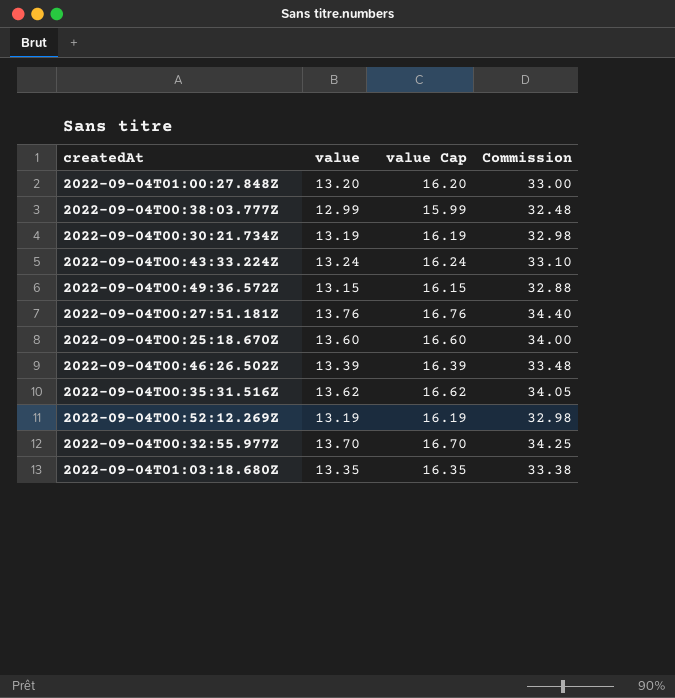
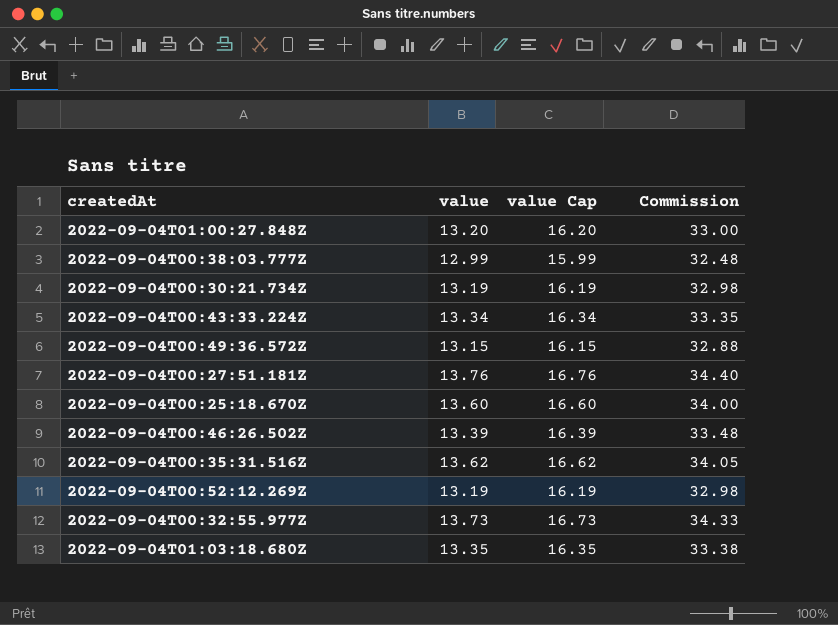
2022-09-04T00:43:33.224Z | value: 13.24 -> 13.34
2022-09-04T00:43:33.224Z | value Cap: 16.24 -> 16.34
2022-09-04T00:43:33.224Z | Commission: 33.10 -> 33.35
2022-09-04T00:32:55.977Z | value: 13.70 -> 13.73
2022-09-04T00:32:55.977Z | value Cap: 16.70 -> 16.73
2022-09-04T00:32:55.977Z | Commission: 34.25 -> 34.33

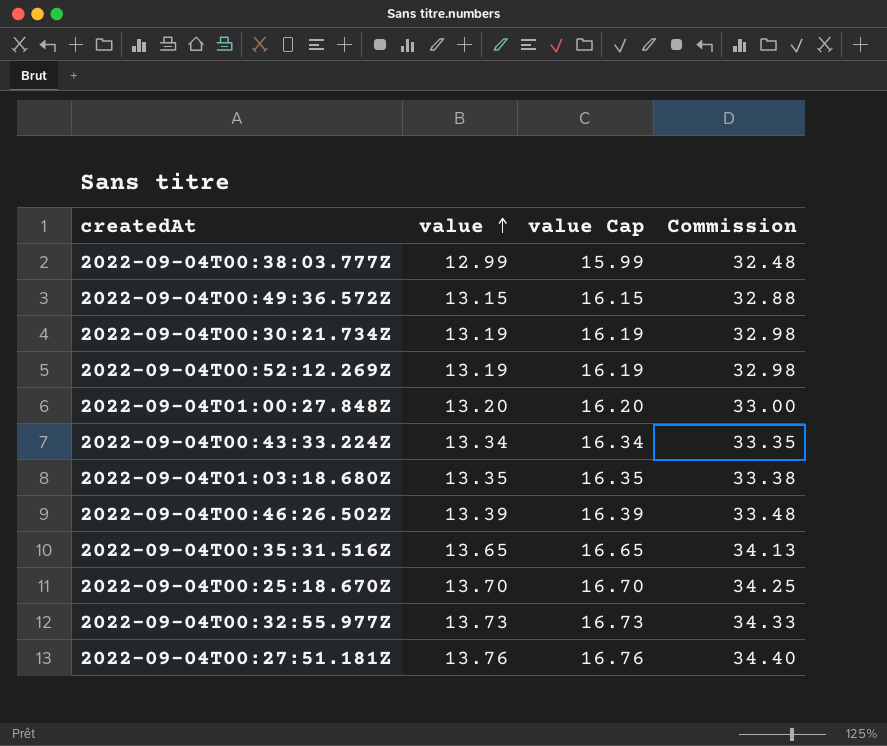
row order: none -> value ascending
2022-09-04T00:35:31.516Z | value: 13.62 -> 13.65
2022-09-04T00:35:31.516Z | value Cap: 16.62 -> 16.65
2022-09-04T00:35:31.516Z | Commission: 34.05 -> 34.13
2022-09-04T00:25:18.670Z | value: 13.60 -> 13.70
2022-09-04T00:25:18.670Z | value Cap: 16.60 -> 16.70
2022-09-04T00:25:18.670Z | Commission: 34.00 -> 34.25

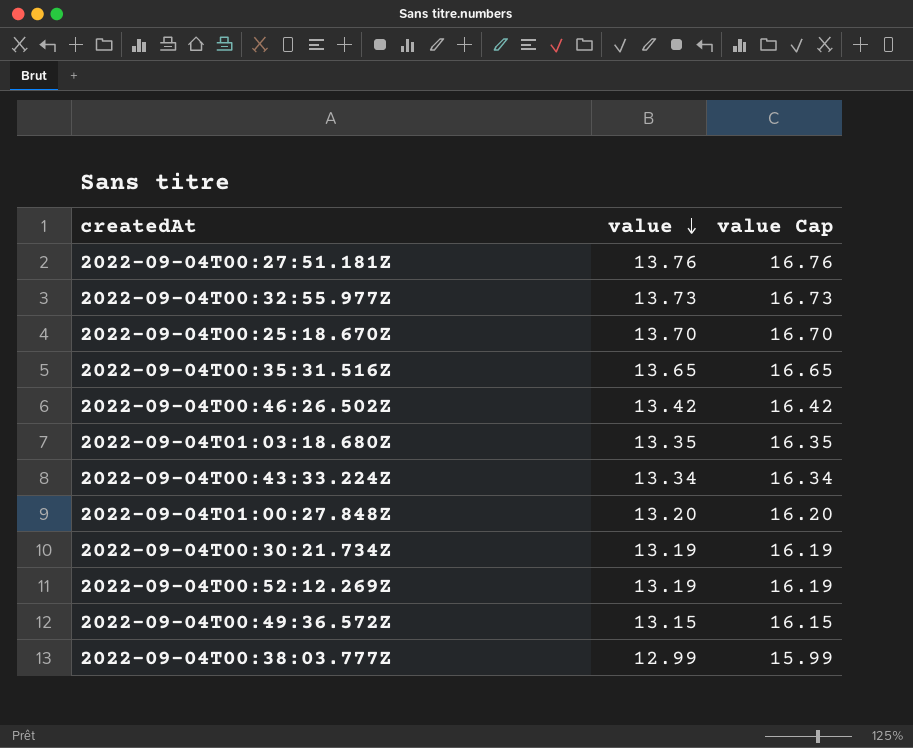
row order: value ascending -> value descending
column Commission | formula: [value] * 2.5 -> none
2022-09-04T00:46:26.502Z | value: 13.39 -> 13.42
2022-09-04T00:46:26.502Z | value Cap: 16.39 -> 16.42

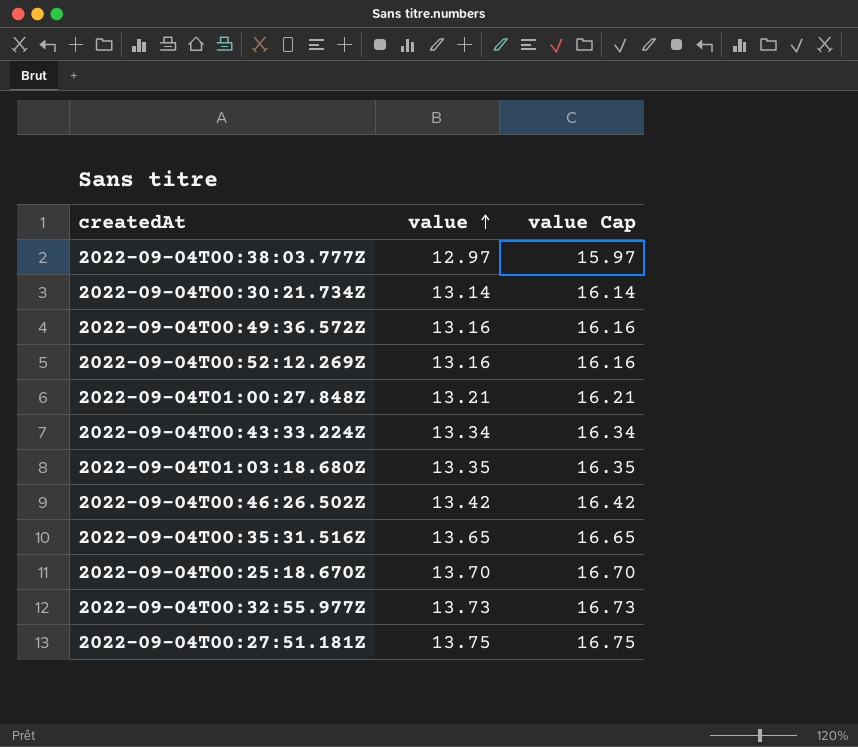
row order: value descending -> value ascending
2022-09-04T00:38:03.777Z | value: 12.99 -> 12.97
2022-09-04T00:38:03.777Z | value Cap: 15.99 -> 15.97
2022-09-04T00:30:21.734Z | value: 13.19 -> 13.14
2022-09-04T00:30:21.734Z | value Cap: 16.19 -> 16.14
2022-09-04T00:49:36.572Z | value: 13.15 -> 13.16
2022-09-04T00:49:36.572Z | value Cap: 16.15 -> 16.16
2022-09-04T00:52:12.269Z | value: 13.19 -> 13.16
2022-09-04T00:52:12.269Z | value Cap: 16.19 -> 16.16
2022-09-04T01:00:27.848Z | value: 13.20 -> 13.21
2022-09-04T01:00:27.848Z | value Cap: 16.20 -> 16.21
2022-09-04T00:27:51.181Z | value: 13.76 -> 13.75
2022-09-04T00:27:51.181Z | value Cap: 16.76 -> 16.75

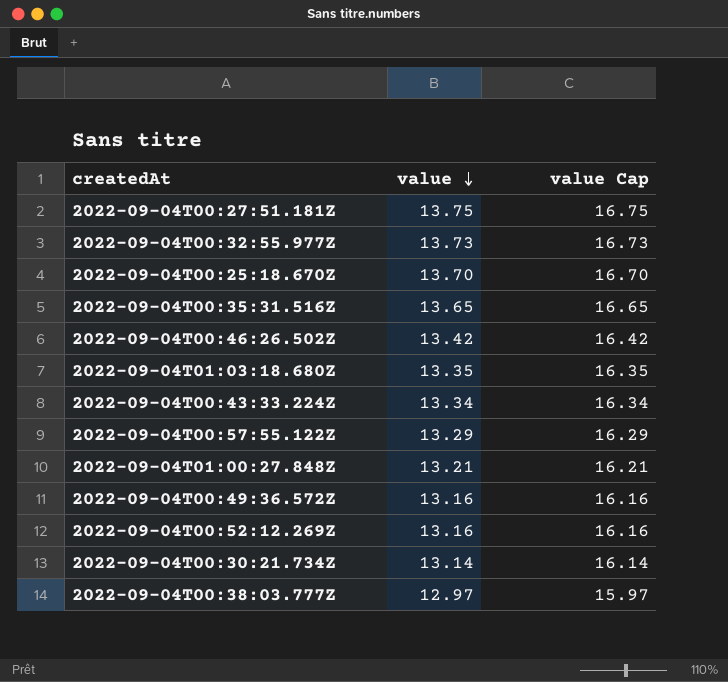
row order: value ascending -> value descending
row 2022-09-04T00:57:55.122Z: none -> 13.29 | 16.29

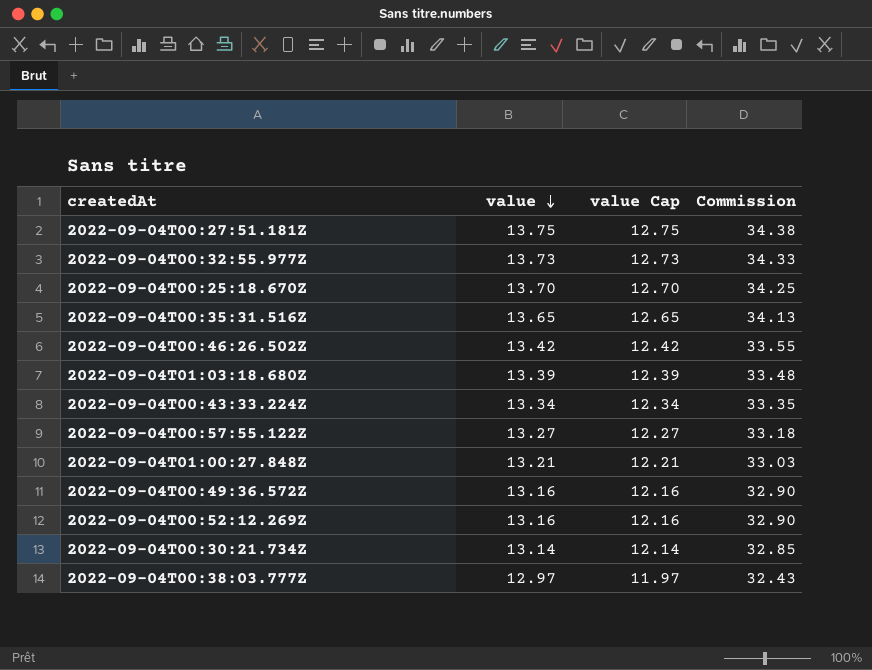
column value Cap | formula: [value] + 3 -> [value] - 1
column Commission | formula: none -> [value] * 2.5
2022-09-04T01:03:18.680Z | value: 13.35 -> 13.39
2022-09-04T00:57:55.122Z | value: 13.29 -> 13.27

